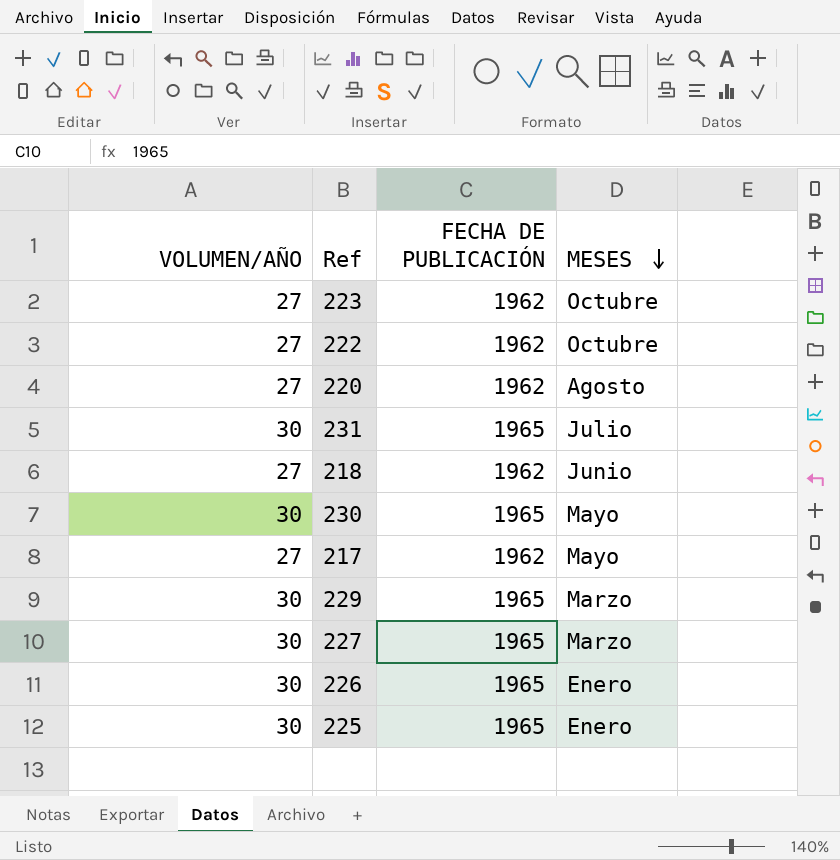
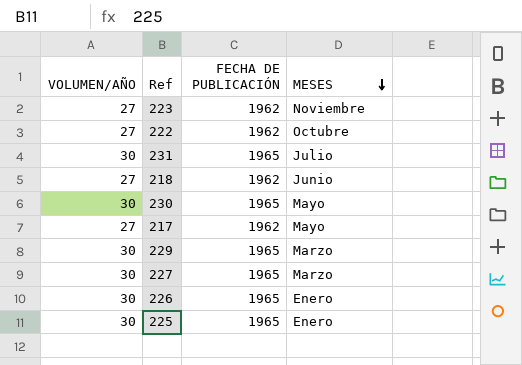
row 220: 27 | 1962 | Agosto -> none
223 | MESES: Octubre -> Noviembre

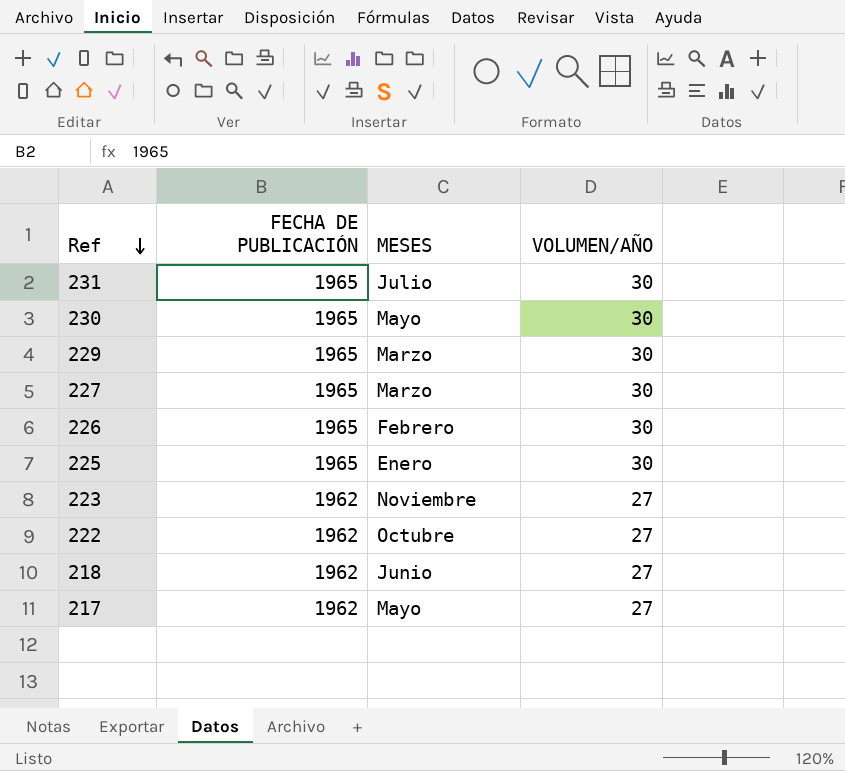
row order: MESES descending -> Ref descending
column VOLUMEN/AÑO | position: 1 -> 4
226 | MESES: Enero -> Febrero

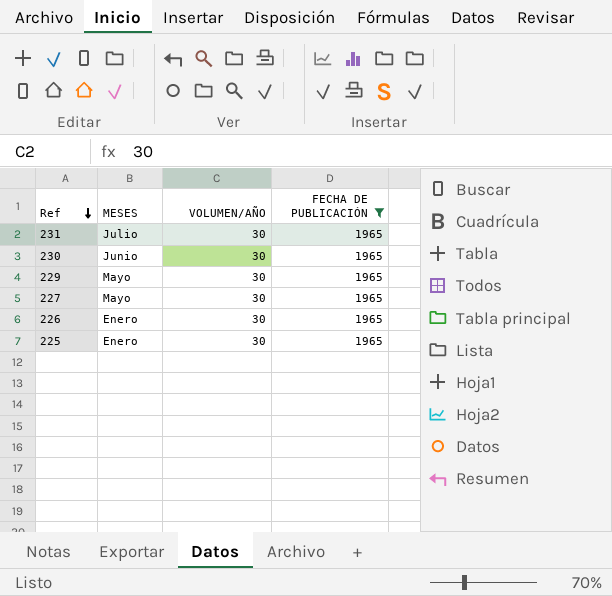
filter: none -> FECHA DE PUBLICACIÓN = 1965
column FECHA DE PUBLICACIÓN | position: 2 -> 4
230 | MESES: Mayo -> Junio
229 | MESES: Marzo -> Mayo
227 | MESES: Marzo -> Mayo
226 | MESES: Febrero -> Enero

